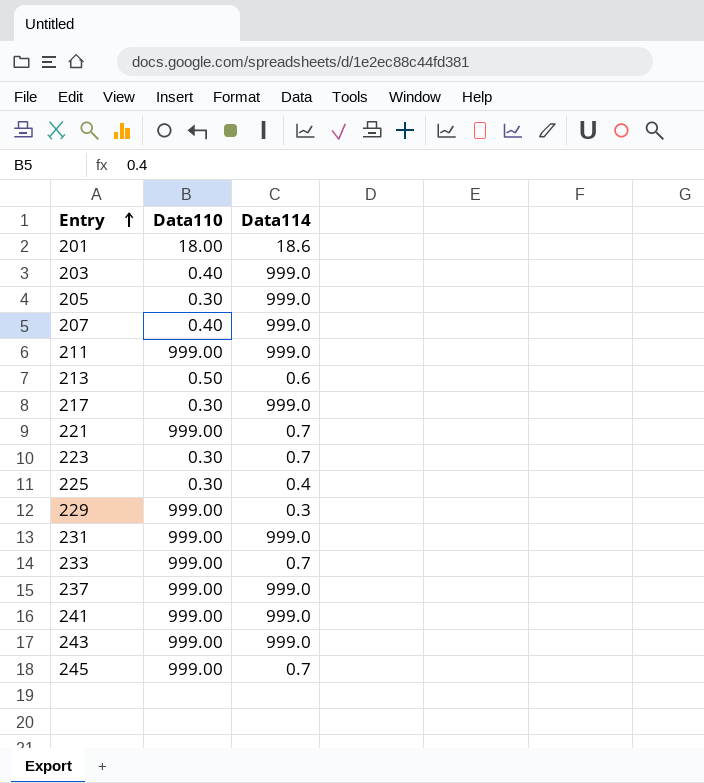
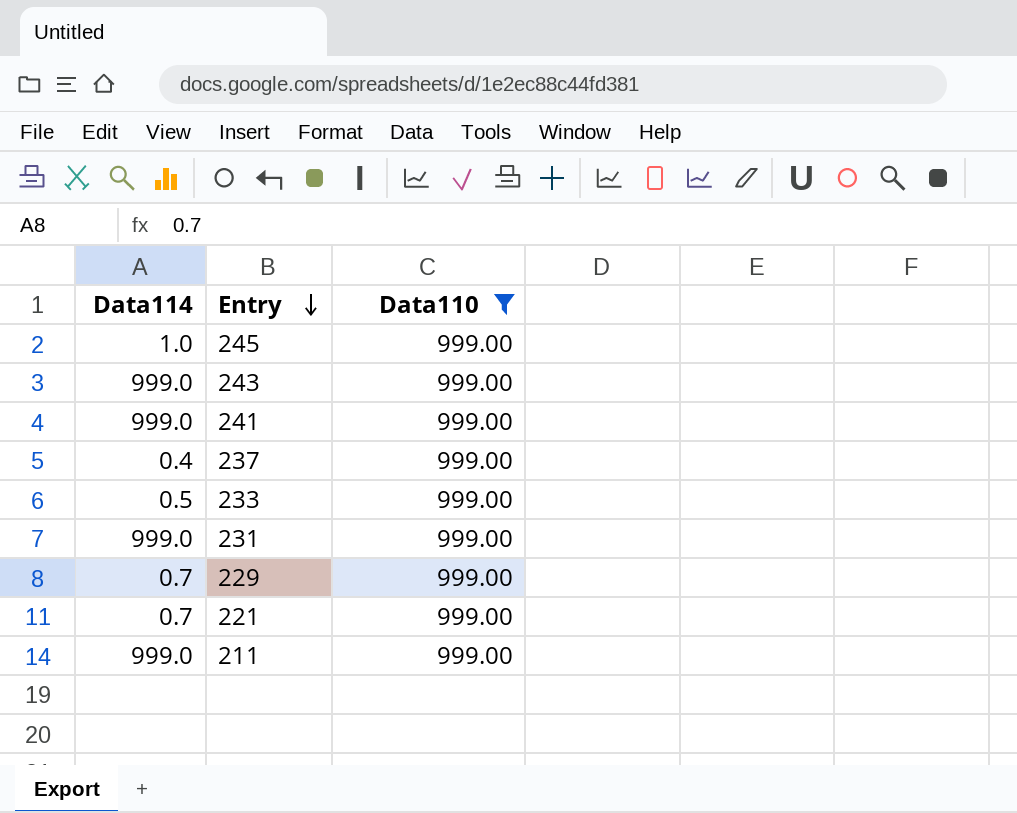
filter: none -> Data110 = 999.00
row order: Entry ascending -> Entry descending
column Data114 | position: 3 -> 1
245 | Data114: 0.7 -> 1.0
237 | Data114: 999.0 -> 0.4
233 | Data114: 0.7 -> 0.5
229 | Data114: 0.3 -> 0.7

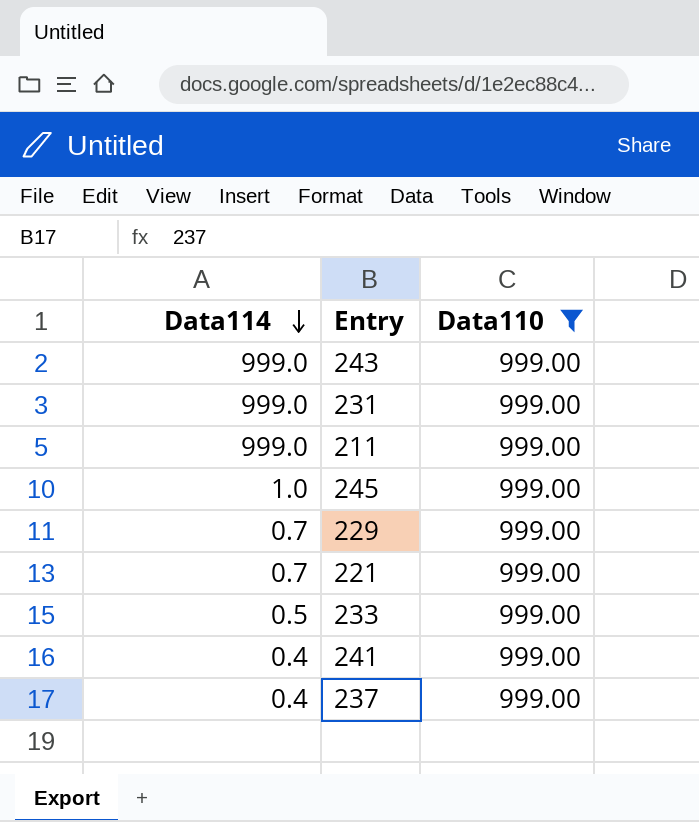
row order: Entry descending -> Data114 descending
241 | Data114: 999.0 -> 0.4

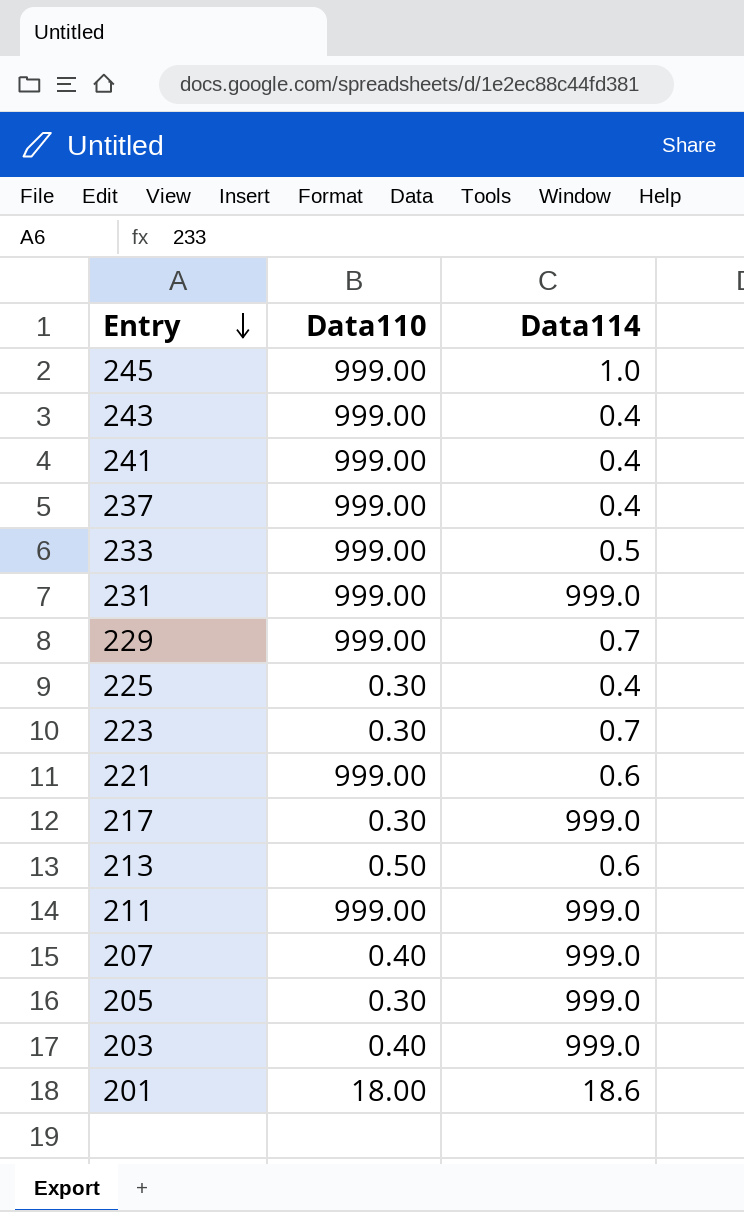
filter: Data110 = 999.00 -> none
row order: Data114 descending -> Entry descending
column Data114 | position: 1 -> 3
243 | Data114: 999.0 -> 0.4
221 | Data114: 0.7 -> 0.6

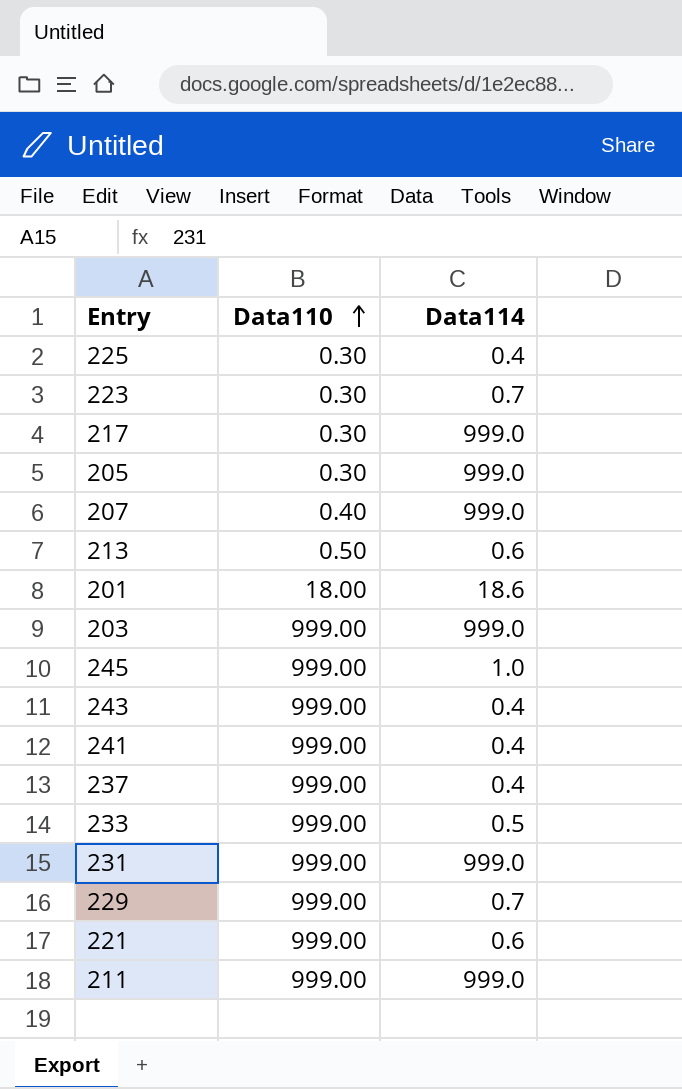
row order: Entry descending -> Data110 ascending
203 | Data110: 0.40 -> 999.00

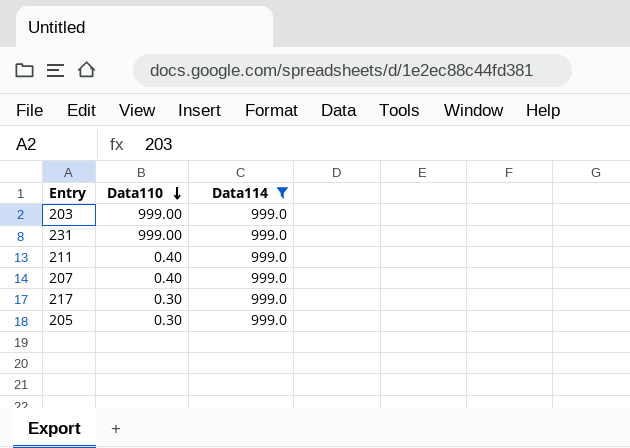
filter: none -> Data114 = 999.0
row order: Data110 ascending -> Data110 descending
211 | Data110: 999.00 -> 0.40

